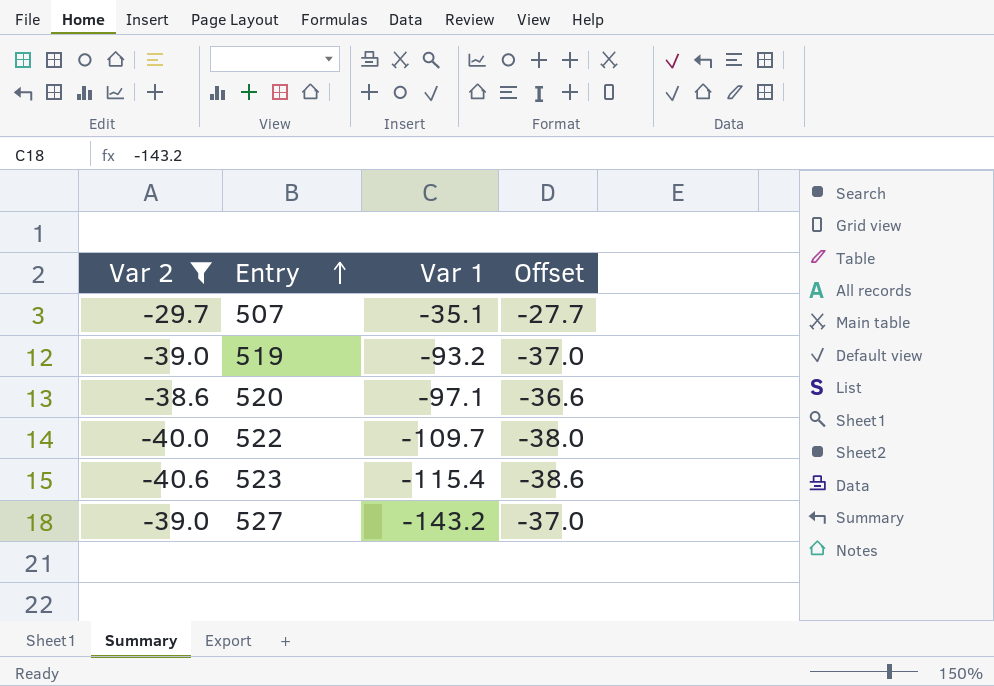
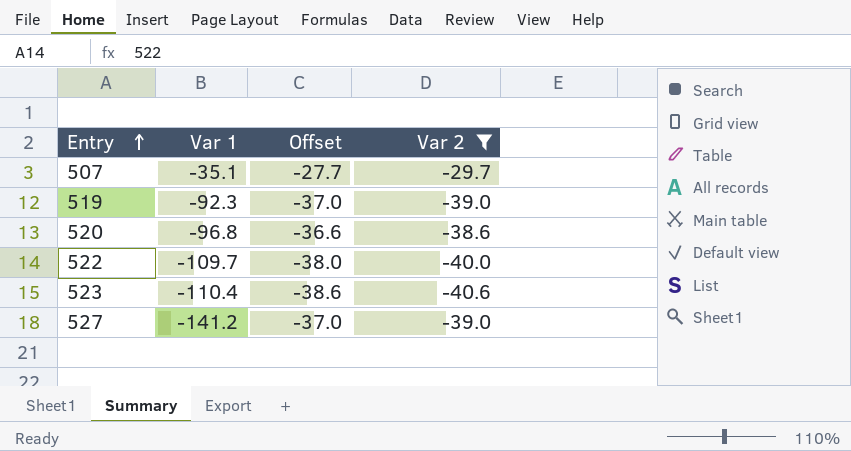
column Var 2 | position: 1 -> 4
519 | Var 1: -93.2 -> -92.3
520 | Var 1: -97.1 -> -96.8
523 | Var 1: -115.4 -> -110.4
527 | Var 1: -143.2 -> -141.2

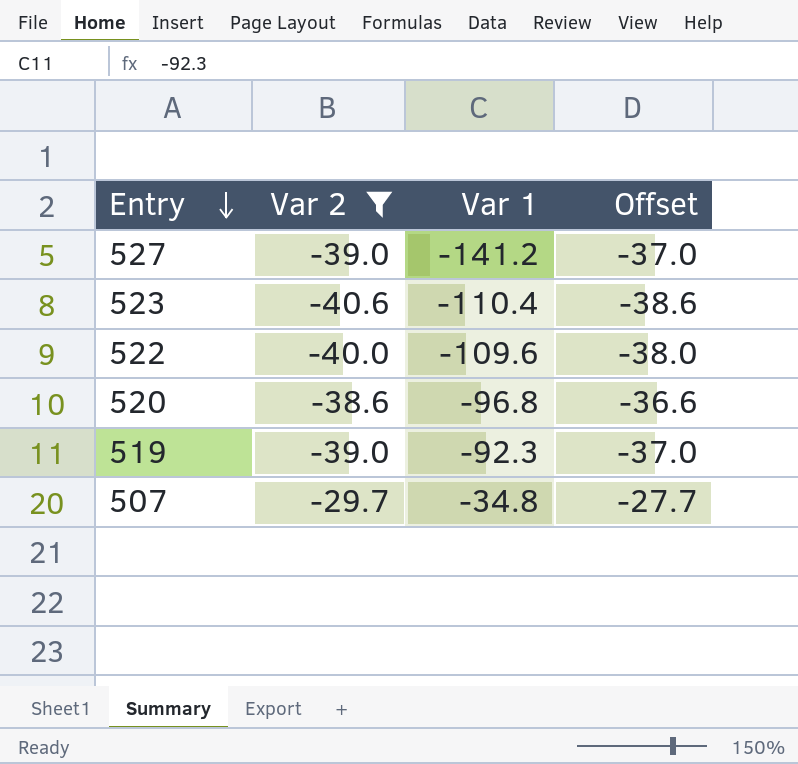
row order: Entry ascending -> Entry descending
column Var 2 | position: 4 -> 2
522 | Var 1: -109.7 -> -109.6
507 | Var 1: -35.1 -> -34.8

